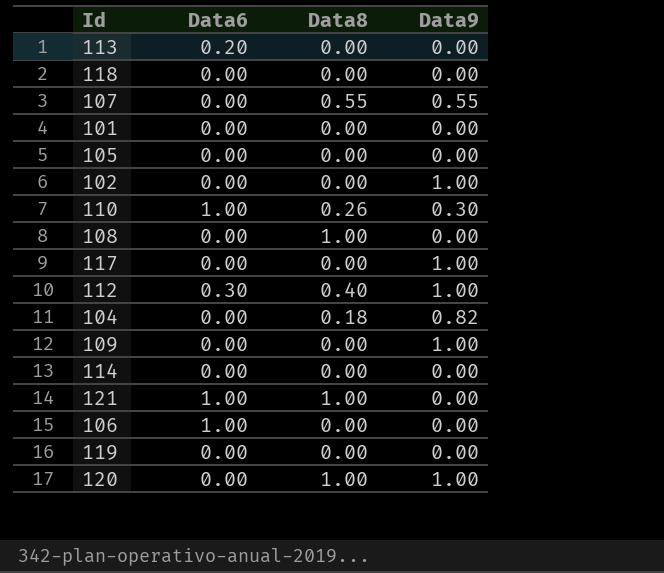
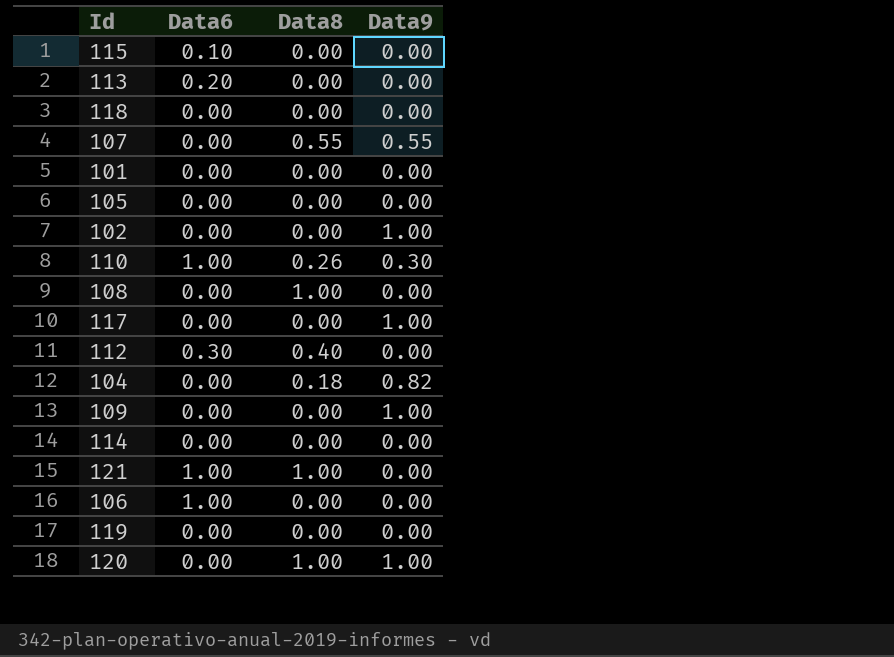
row 115: none -> 0.10 | 0.00 | 0.00
112 | Data9: 1.00 -> 0.00

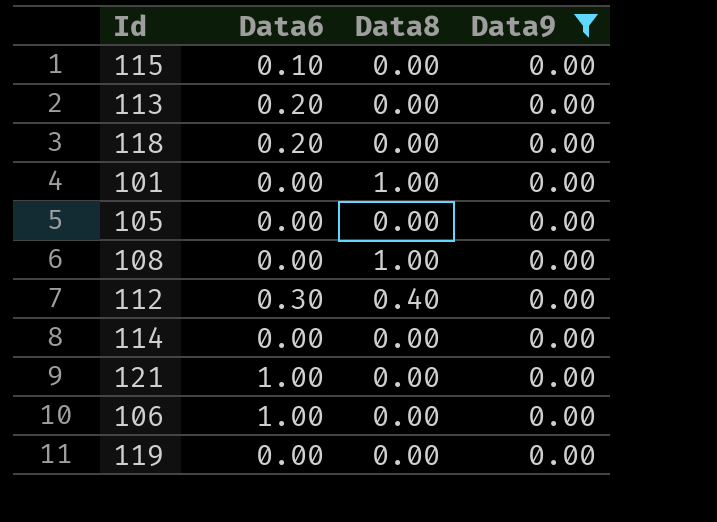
filter: none -> Data9 = 0.00
118 | Data6: 0.00 -> 0.20
101 | Data8: 0.00 -> 1.00
121 | Data8: 1.00 -> 0.00

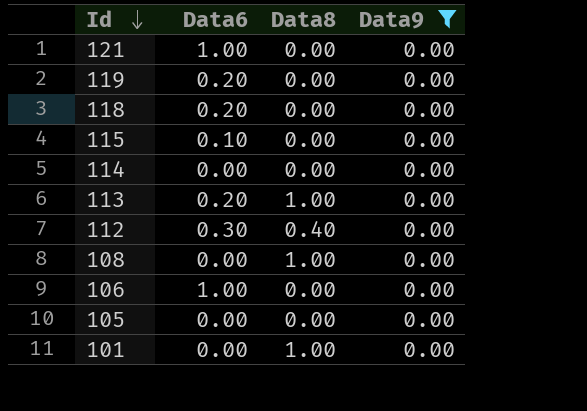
row order: none -> Id descending
119 | Data6: 0.00 -> 0.20
113 | Data8: 0.00 -> 1.00

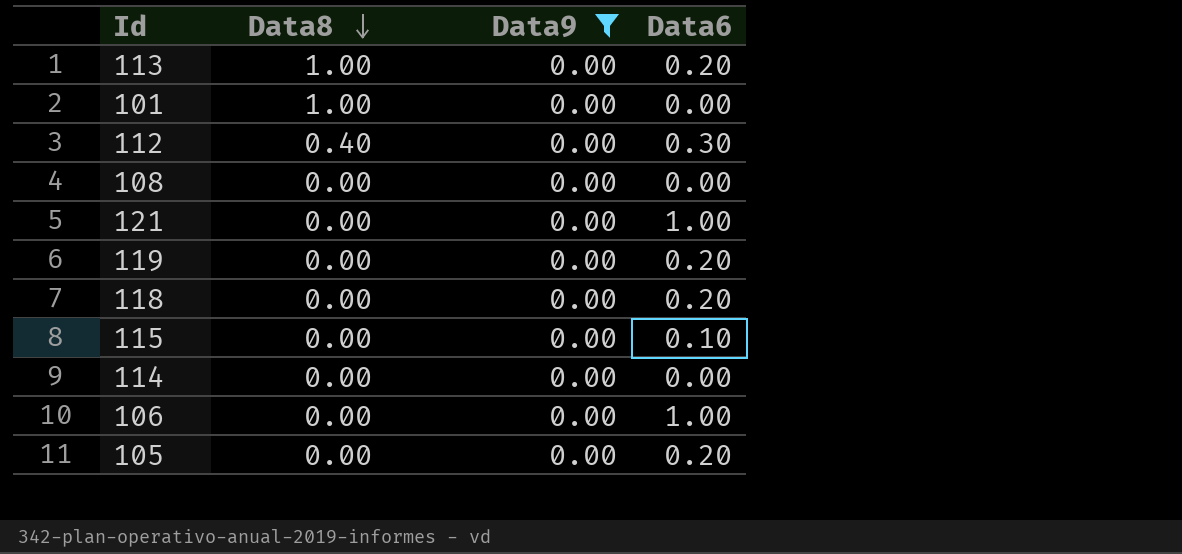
row order: Id descending -> Data8 descending
column Data6 | position: 2 -> 4
108 | Data8: 1.00 -> 0.00
105 | Data6: 0.00 -> 0.20

